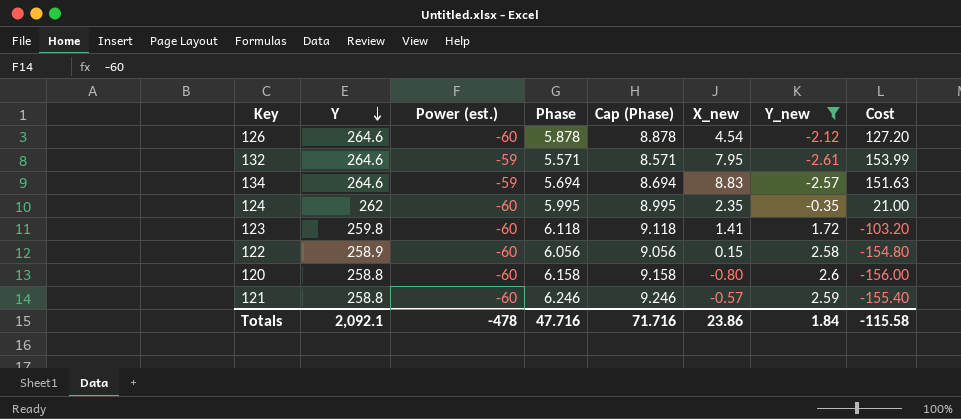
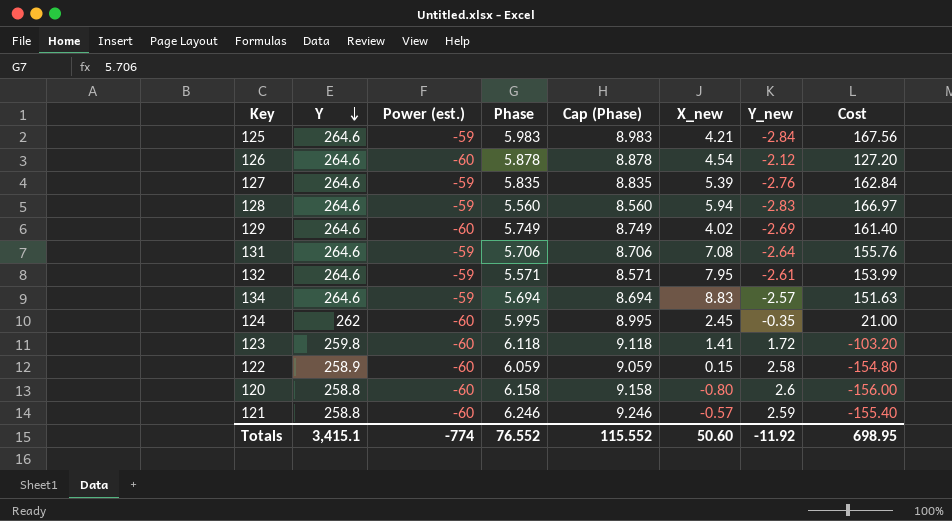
filter: Y_new >= -2.61 -> none
124 | X_new: 2.35 -> 2.45
122 | Phase: 6.056 -> 6.059
122 | Cap (Phase): 9.056 -> 9.059
Totals | Y: 2,092.1 -> 3,415.1
Totals | Power (est.): -478 -> -774
Totals | Phase: 47.716 -> 76.552
Totals | Cap (Phase): 71.716 -> 115.552
Totals | X_new: 23.86 -> 50.60
Totals | Y_new: 1.84 -> -11.92
Totals | Cost: -115.58 -> 698.95

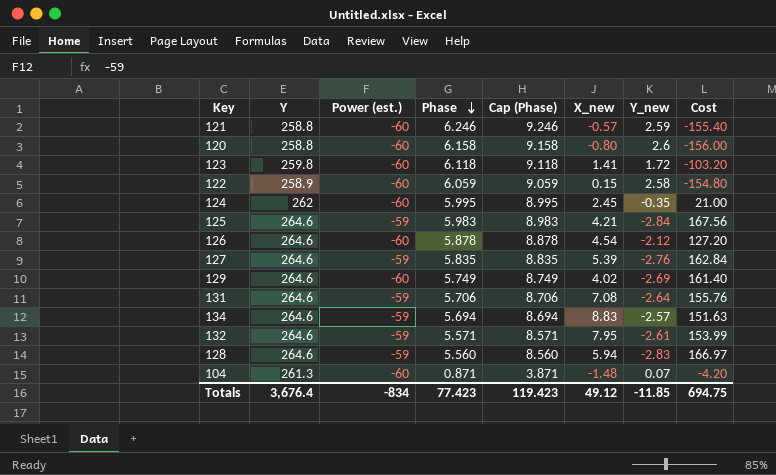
row order: Y descending -> Phase descending
row 104: none -> 261.3 | -60 | 0.871 | 3.871 | -1.48 | 0.07 | -4.20
Totals | Y: 3,415.1 -> 3,676.4
Totals | Power (est.): -774 -> -834
Totals | Phase: 76.552 -> 77.423
Totals | Cap (Phase): 115.552 -> 119.423
Totals | X_new: 50.60 -> 49.12
Totals | Y_new: -11.92 -> -11.85
Totals | Cost: 698.95 -> 694.75

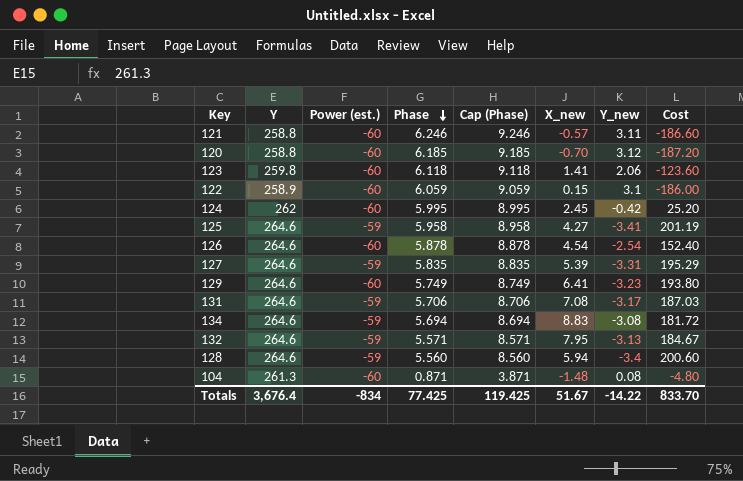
121 | Y_new: 2.59 -> 3.11
121 | Cost: -155.40 -> -186.60
120 | Phase: 6.158 -> 6.185
120 | Cap (Phase): 9.158 -> 9.185
120 | X_new: -0.80 -> -0.70
120 | Y_new: 2.6 -> 3.12
120 | Cost: -156.00 -> -187.20
123 | Y_new: 1.72 -> 2.06
123 | Cost: -103.20 -> -123.60
122 | Y_new: 2.58 -> 3.1
122 | Cost: -154.80 -> -186.00
124 | Y_new: -0.35 -> -0.42
124 | Cost: 21.00 -> 25.20
125 | Phase: 5.983 -> 5.958
125 | Cap (Phase): 8.983 -> 8.958
125 | X_new: 4.21 -> 4.27
125 | Y_new: -2.84 -> -3.41
125 | Cost: 167.56 -> 201.19
126 | Y_new: -2.12 -> -2.54
126 | Cost: 127.20 -> 152.40
127 | Y_new: -2.76 -> -3.31
127 | Cost: 162.84 -> 195.29
129 | X_new: 4.02 -> 6.41
129 | Y_new: -2.69 -> -3.23
129 | Cost: 161.40 -> 193.80
131 | Y_new: -2.64 -> -3.17
131 | Cost: 155.76 -> 187.03
134 | Y_new: -2.57 -> -3.08
134 | Cost: 151.63 -> 181.72
132 | Y_new: -2.61 -> -3.13
132 | Cost: 153.99 -> 184.67
128 | Y_new: -2.83 -> -3.4
128 | Cost: 166.97 -> 200.60
104 | Y_new: 0.07 -> 0.08
104 | Cost: -4.20 -> -4.80
Totals | Phase: 77.423 -> 77.425
Totals | Cap (Phase): 119.423 -> 119.425
Totals | X_new: 49.12 -> 51.67
Totals | Y_new: -11.85 -> -14.22
Totals | Cost: 694.75 -> 833.70

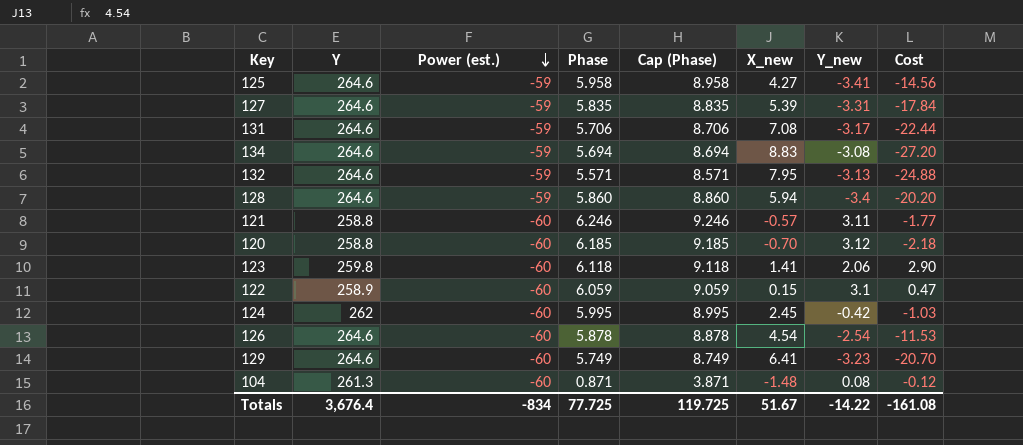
row order: Phase descending -> Power (est.) descending
column Cost | formula: [Power (est.)] * [Y_new] -> [X_new] * [Y_new]
128 | Phase: 5.560 -> 5.860
128 | Cap (Phase): 8.560 -> 8.860
Totals | Phase: 77.425 -> 77.725
Totals | Cap (Phase): 119.425 -> 119.725
Totals | Cost: 833.70 -> -161.08

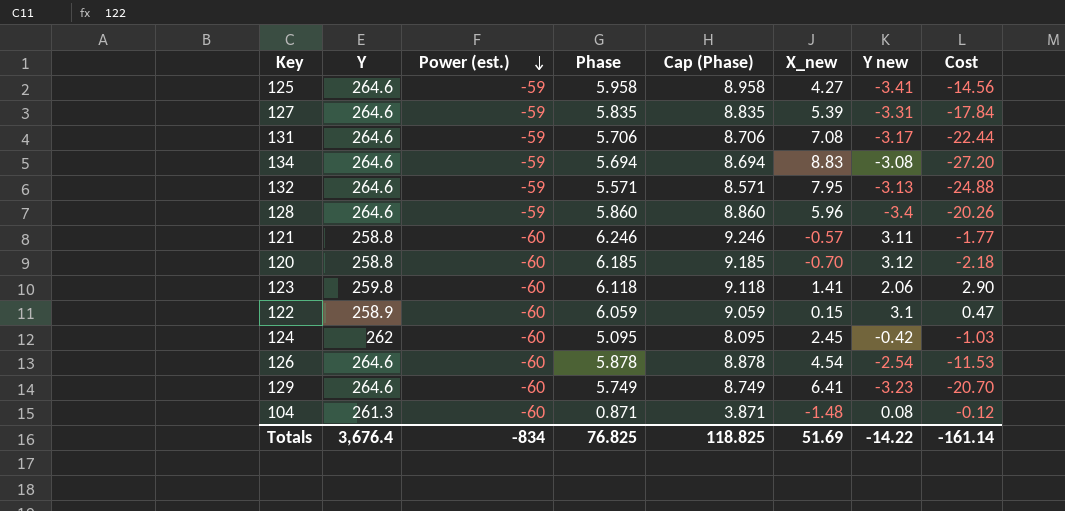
column name: Y_new -> Y new
128 | X_new: 5.94 -> 5.96
128 | Cost: -20.20 -> -20.26
124 | Phase: 5.995 -> 5.095
124 | Cap (Phase): 8.995 -> 8.095
Totals | Phase: 77.725 -> 76.825
Totals | Cap (Phase): 119.725 -> 118.825
Totals | X_new: 51.67 -> 51.69
Totals | Cost: -161.08 -> -161.14

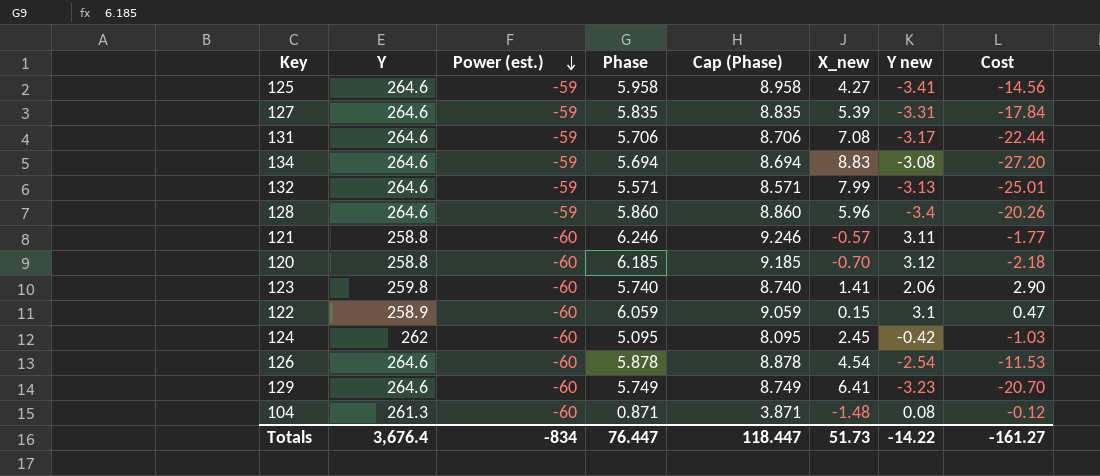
132 | X_new: 7.95 -> 7.99
132 | Cost: -24.88 -> -25.01
123 | Phase: 6.118 -> 5.740
123 | Cap (Phase): 9.118 -> 8.740
Totals | Phase: 76.825 -> 76.447
Totals | Cap (Phase): 118.825 -> 118.447
Totals | X_new: 51.69 -> 51.73
Totals | Cost: -161.14 -> -161.27

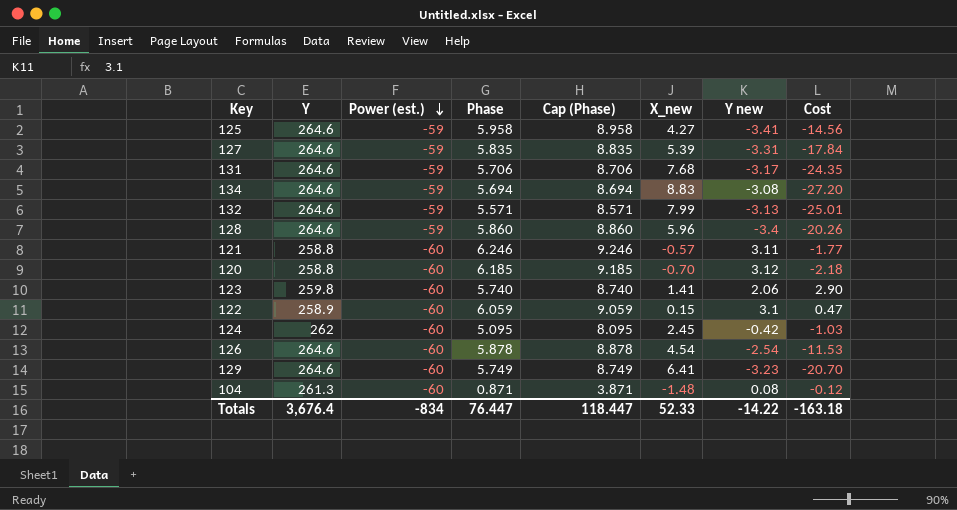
131 | X_new: 7.08 -> 7.68
131 | Cost: -22.44 -> -24.35
Totals | X_new: 51.73 -> 52.33
Totals | Cost: -161.27 -> -163.18

